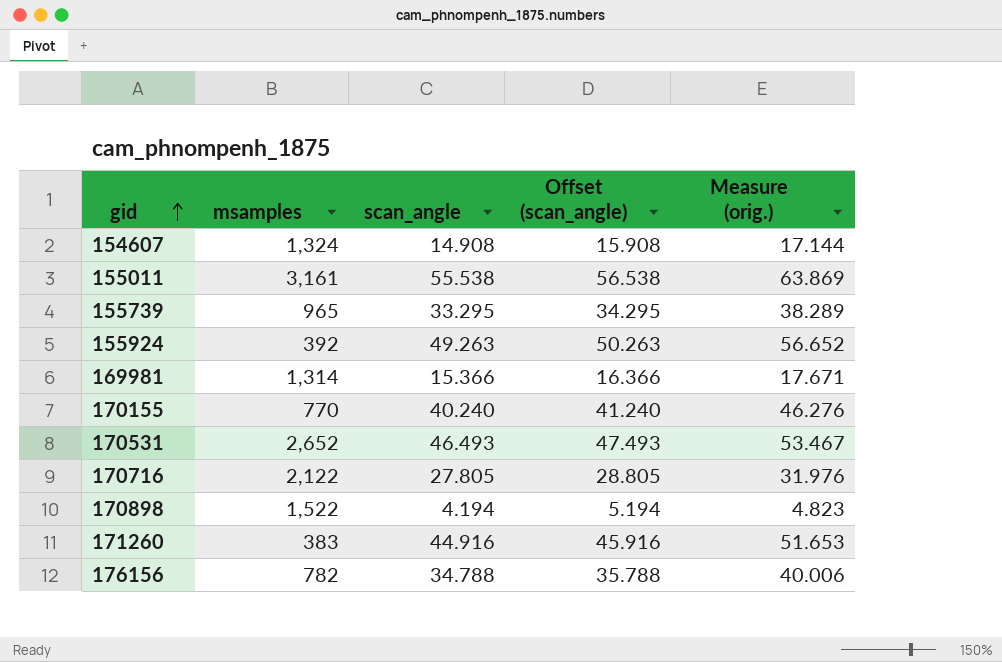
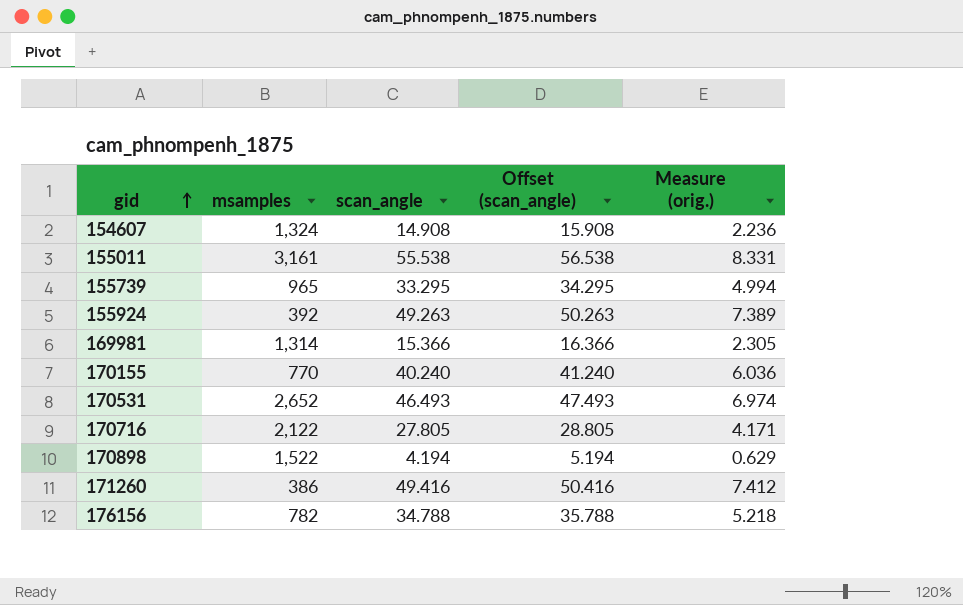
column Measure (orig.) | formula: [scan_angle] * 1.15 -> [scan_angle] * 0.15
171260 | msamples: 383 -> 386
171260 | scan_angle: 44.916 -> 49.416
171260 | Offset (scan_angle): 45.916 -> 50.416

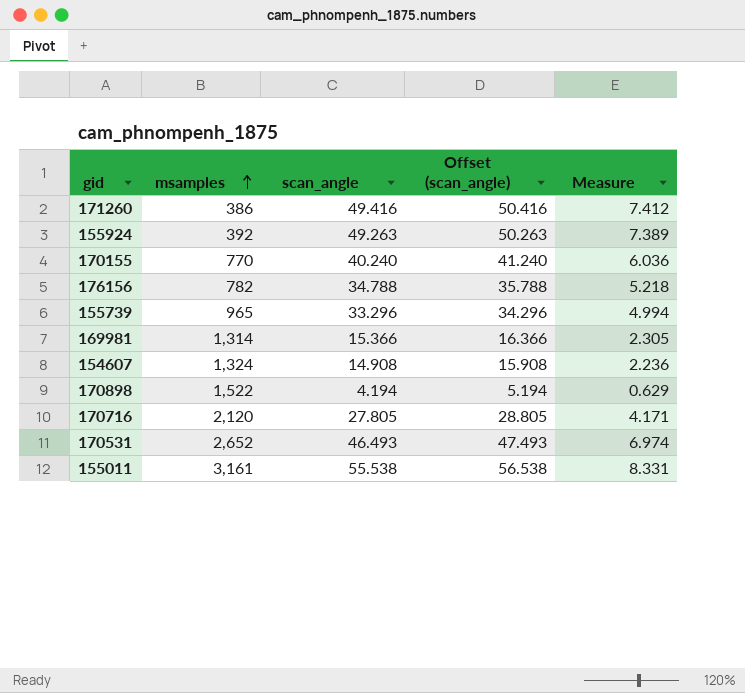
row order: gid ascending -> msamples ascending
column name: Measure (orig.) -> Measure
155739 | scan_angle: 33.295 -> 33.296
155739 | Offset (scan_angle): 34.295 -> 34.296
170716 | msamples: 2,122 -> 2,120

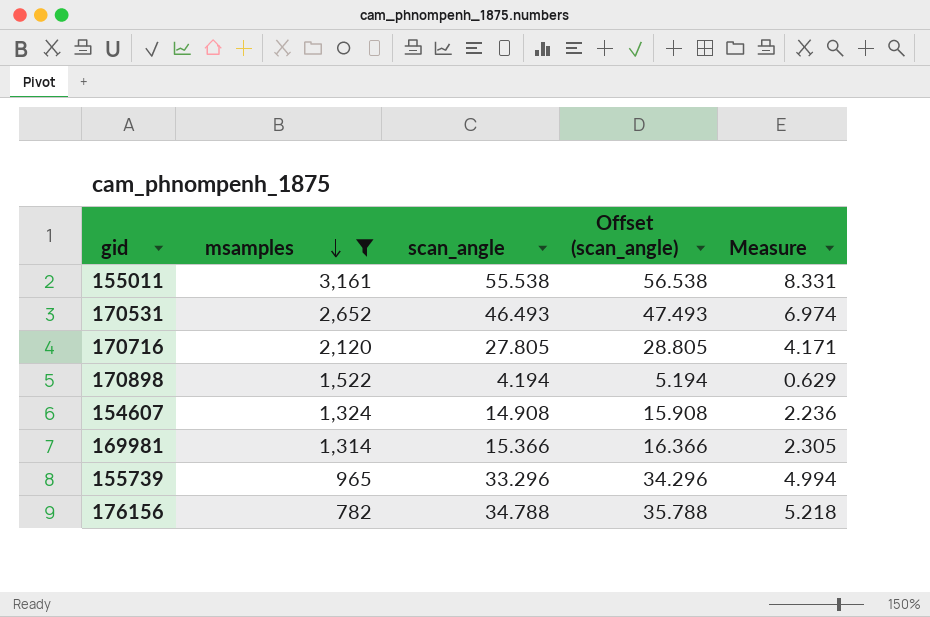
filter: none -> msamples >= 782
row order: msamples ascending -> msamples descending

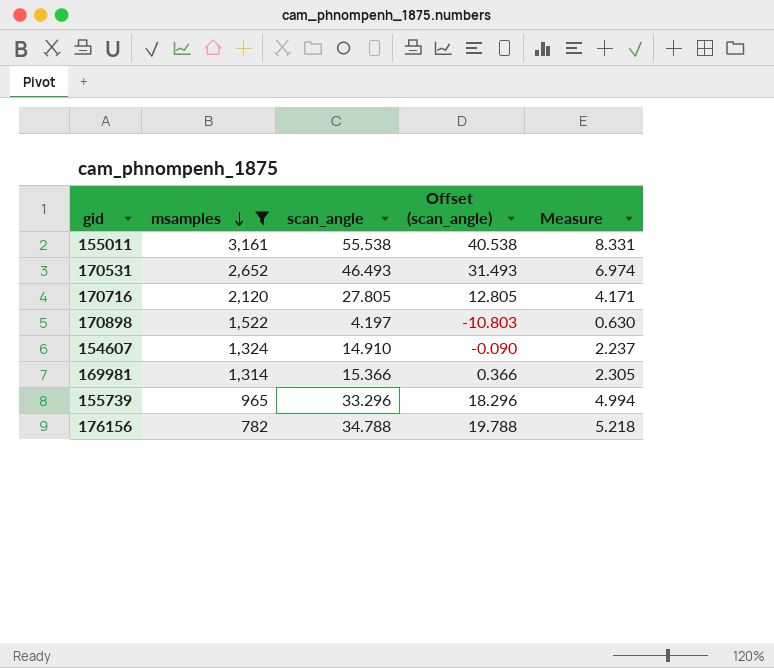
column Offset (scan_angle) | formula: [scan_angle] + 1 -> [scan_angle] - 15
170898 | scan_angle: 4.194 -> 4.197
170898 | Measure: 0.629 -> 0.630
154607 | scan_angle: 14.908 -> 14.910
154607 | Measure: 2.236 -> 2.237

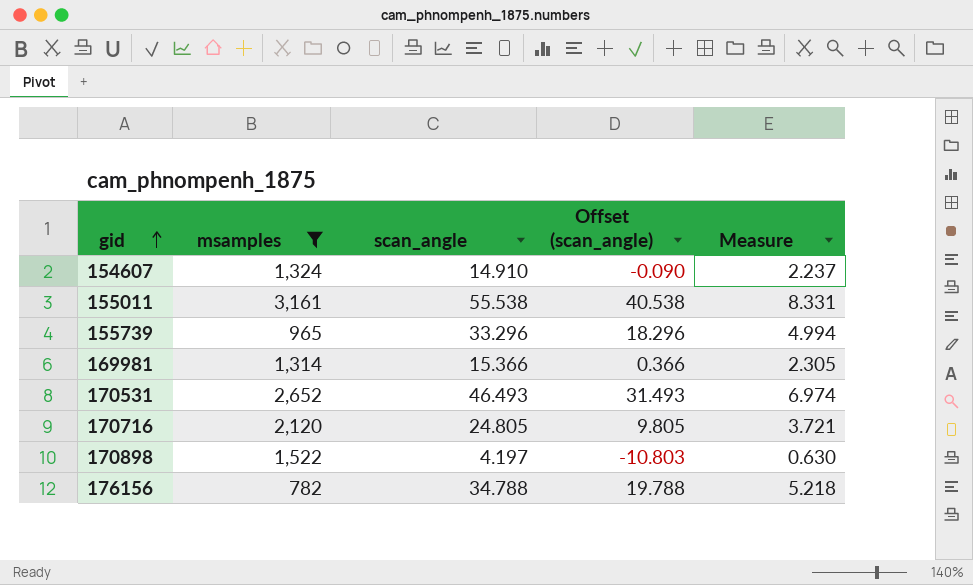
row order: msamples descending -> gid ascending
170716 | scan_angle: 27.805 -> 24.805
170716 | Offset (scan_angle): 12.805 -> 9.805
170716 | Measure: 4.171 -> 3.721

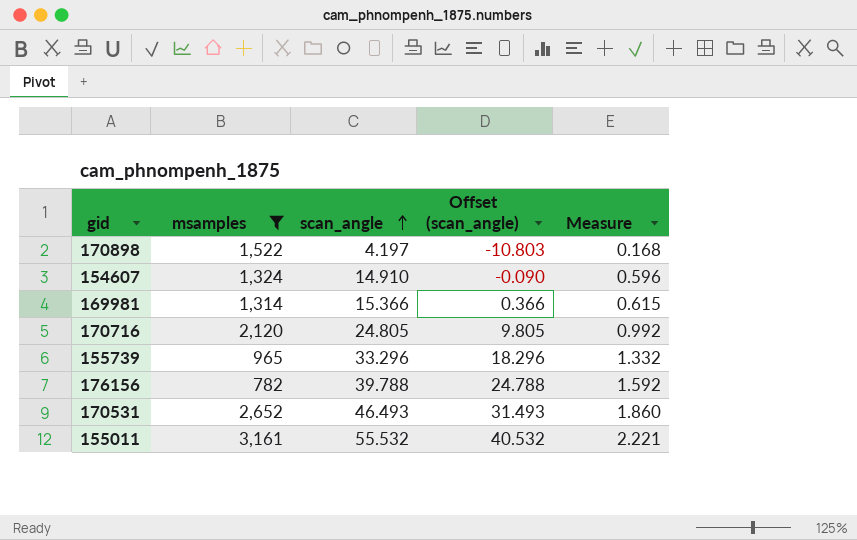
row order: gid ascending -> scan_angle ascending
column Measure | formula: [scan_angle] * 0.15 -> [scan_angle] * 0.04
176156 | scan_angle: 34.788 -> 39.788
176156 | Offset (scan_angle): 19.788 -> 24.788
155011 | scan_angle: 55.538 -> 55.532
155011 | Offset (scan_angle): 40.538 -> 40.532

